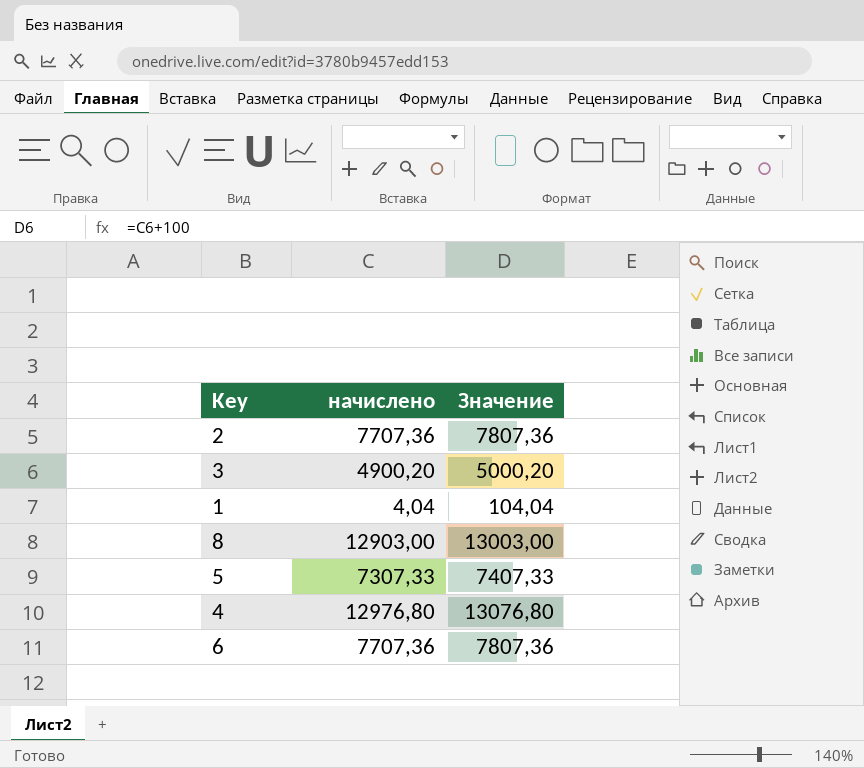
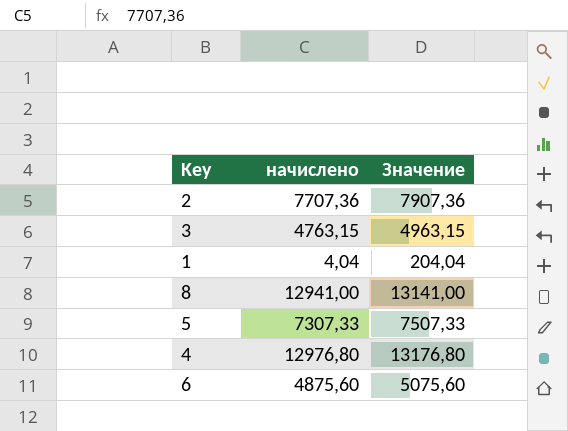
column Значение | formula: [начислено] + 100 -> [начислено] + 200
3 | начислено: 4900,20 -> 4763,15
8 | начислено: 12903,00 -> 12941,00
6 | начислено: 7707,36 -> 4875,60

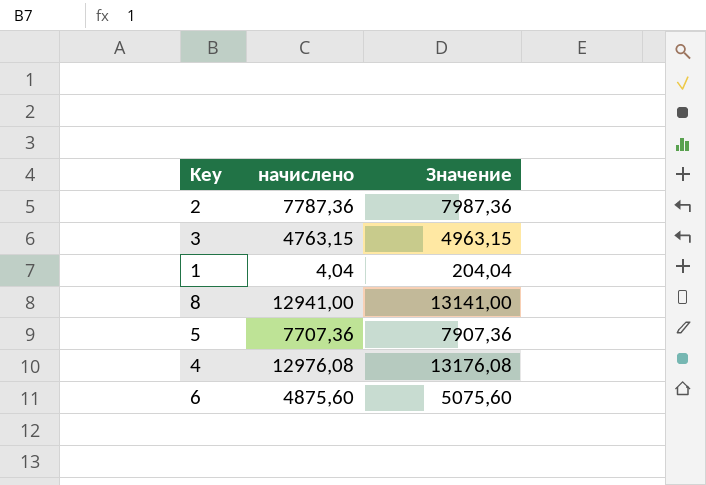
2 | начислено: 7707,36 -> 7787,36
2 | Значение: 7907,36 -> 7987,36
5 | начислено: 7307,33 -> 7707,36
5 | Значение: 7507,33 -> 7907,36
4 | начислено: 12976,80 -> 12976,08
4 | Значение: 13176,80 -> 13176,08

